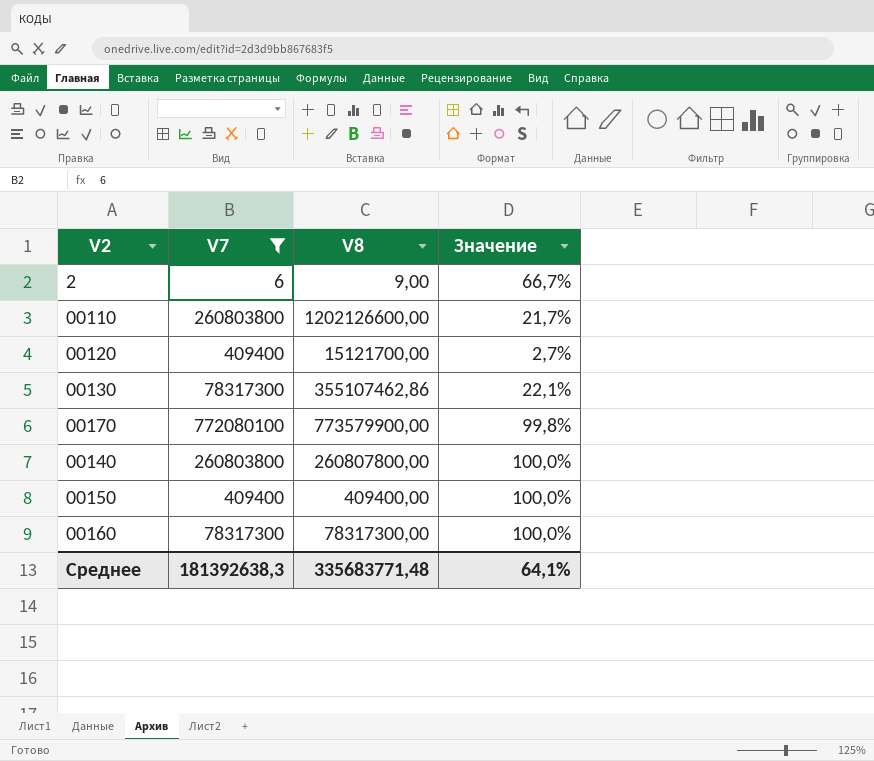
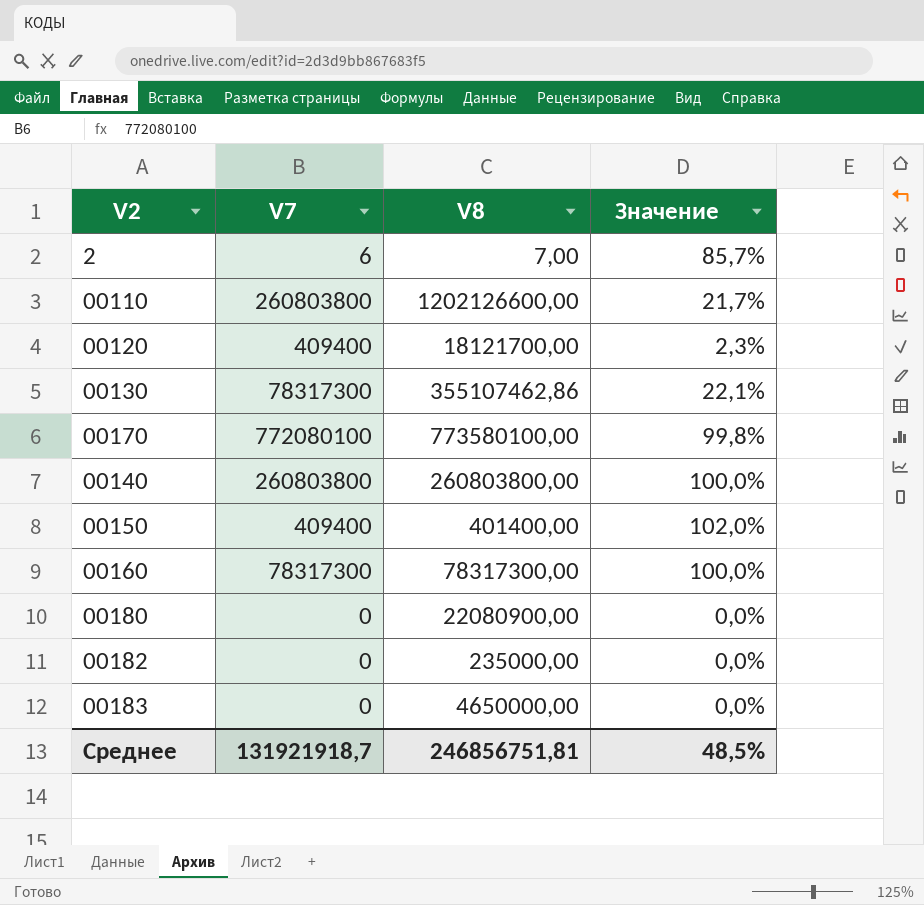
filter: V7 != 0 -> none
2 | V8: 9,00 -> 7,00
2 | Значение: 66,7% -> 85,7%
00120 | V8: 15121700,00 -> 18121700,00
00120 | Значение: 2,7% -> 2,3%
00170 | V8: 773579900,00 -> 773580100,00
00140 | V8: 260807800,00 -> 260803800,00
00150 | V8: 409400,00 -> 401400,00
00150 | Значение: 100,0% -> 102,0%
Среднее | V7: 181392638,3 -> 131921918,7
Среднее | V8: 335683771,48 -> 246856751,81
Среднее | Значение: 64,1% -> 48,5%

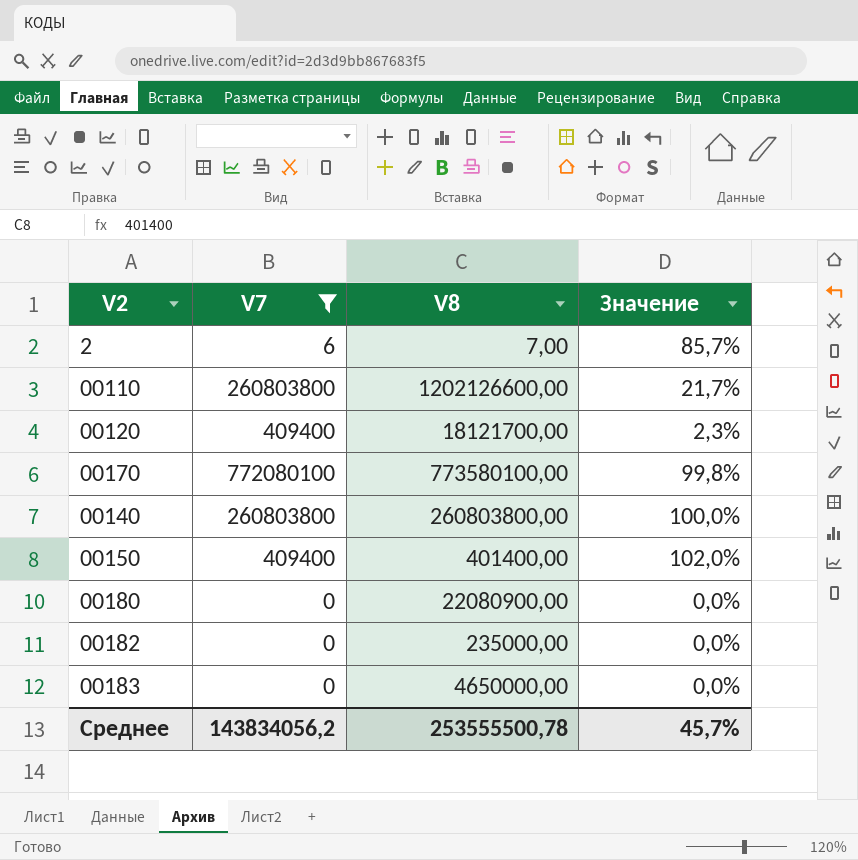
filter: none -> V7 != 78317300
Среднее | V7: 131921918,7 -> 143834056,2
Среднее | V8: 246856751,81 -> 253555500,78
Среднее | Значение: 48,5% -> 45,7%

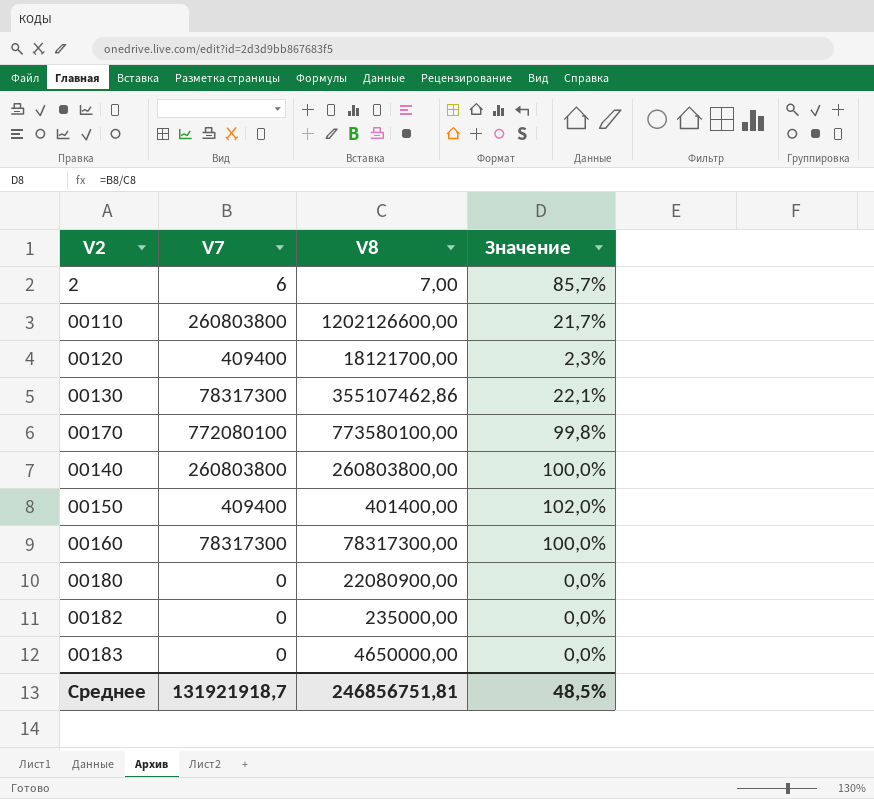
filter: V7 != 78317300 -> none
Среднее | V7: 143834056,2 -> 131921918,7
Среднее | V8: 253555500,78 -> 246856751,81
Среднее | Значение: 45,7% -> 48,5%

